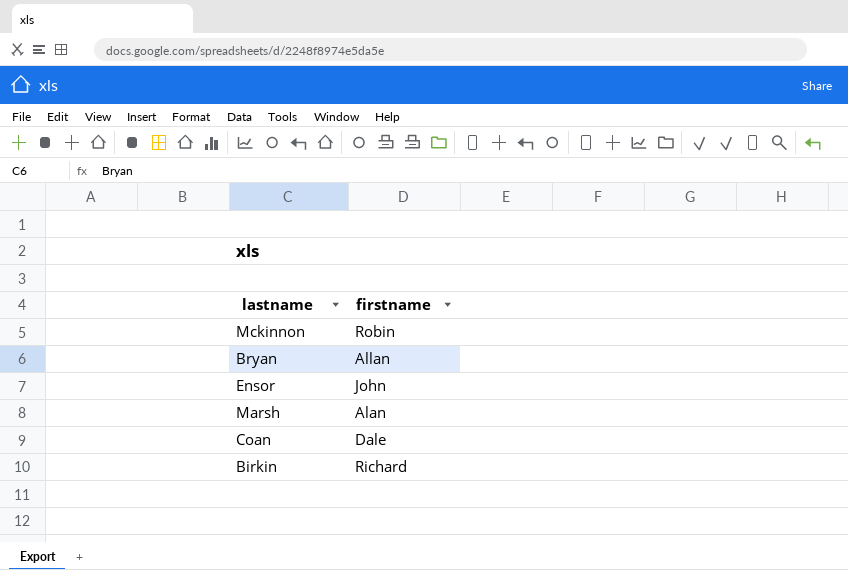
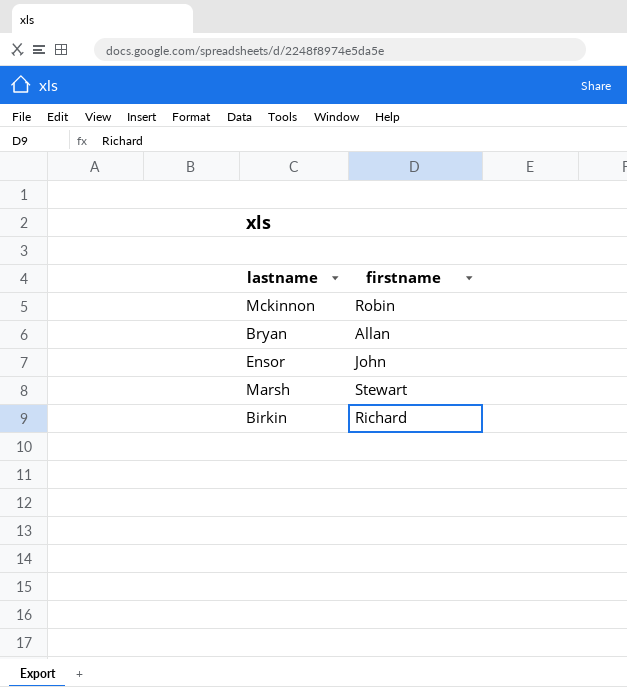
row Coan: Dale -> none
Marsh | firstname: Alan -> Stewart

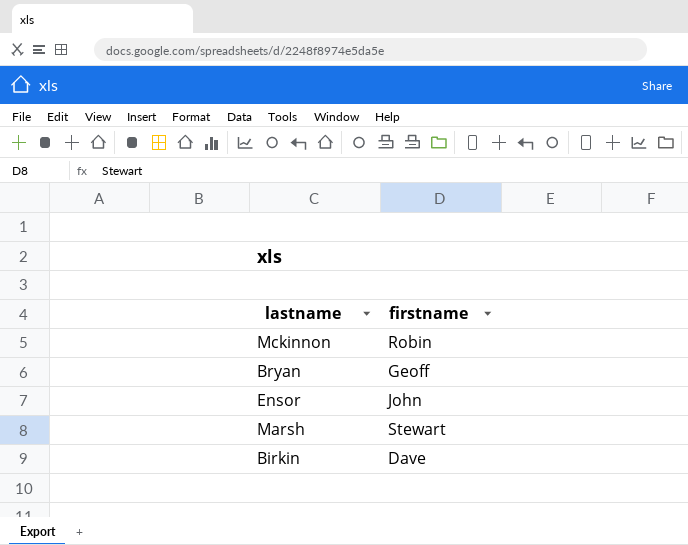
Bryan | firstname: Allan -> Geoff
Birkin | firstname: Richard -> Dave

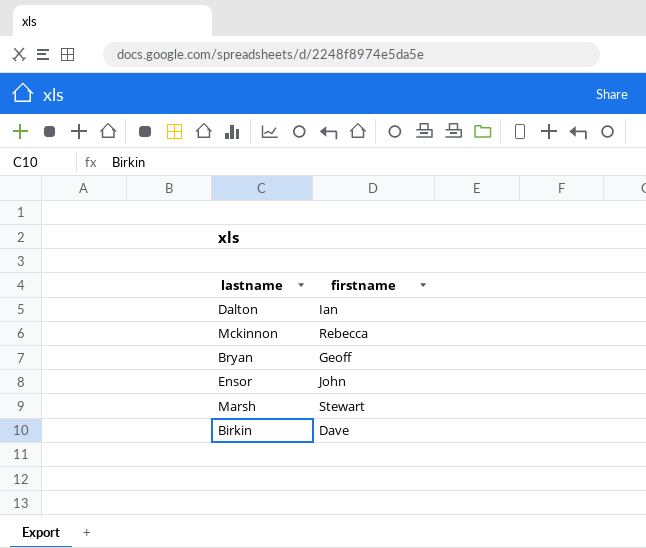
row Dalton: none -> Ian
Mckinnon | firstname: Robin -> Rebecca

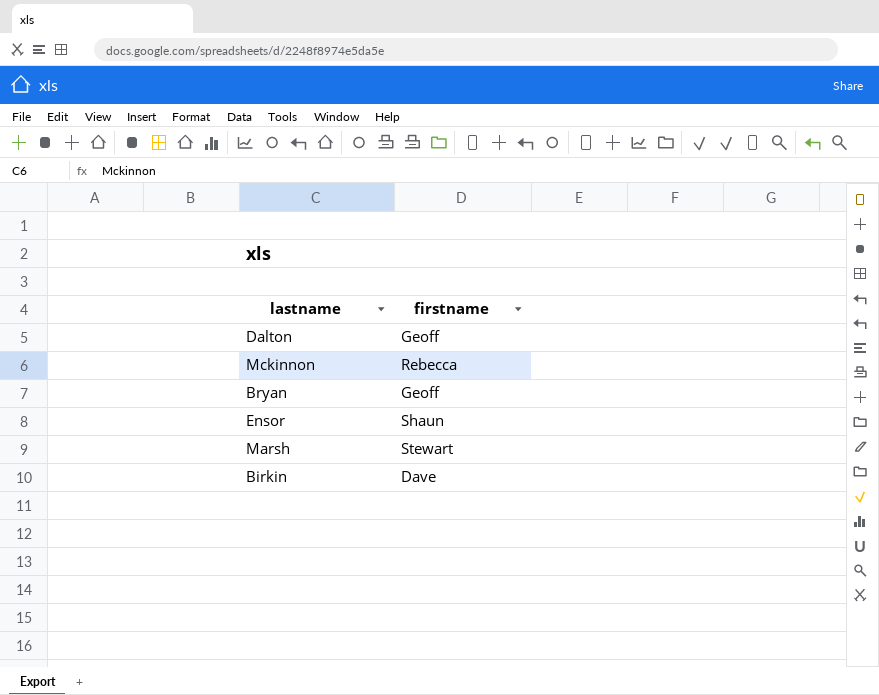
Dalton | firstname: Ian -> Geoff
Ensor | firstname: John -> Shaun

